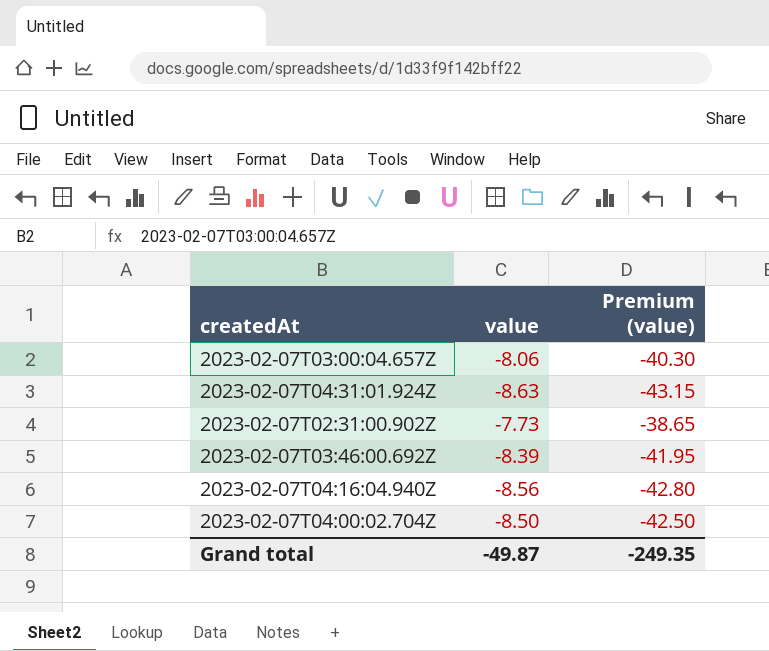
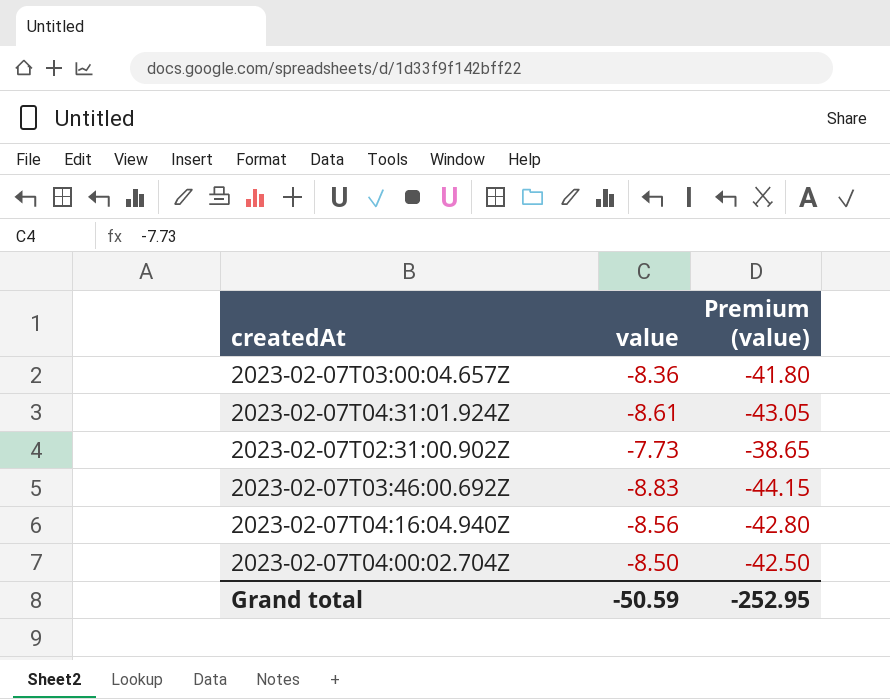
2023-02-07T03:00:04.657Z | value: -8.06 -> -8.36
2023-02-07T03:00:04.657Z | Premium (value): -40.30 -> -41.80
2023-02-07T04:31:01.924Z | value: -8.63 -> -8.61
2023-02-07T04:31:01.924Z | Premium (value): -43.15 -> -43.05
2023-02-07T03:46:00.692Z | value: -8.39 -> -8.83
2023-02-07T03:46:00.692Z | Premium (value): -41.95 -> -44.15
Grand total | value: -49.87 -> -50.59
Grand total | Premium (value): -249.35 -> -252.95

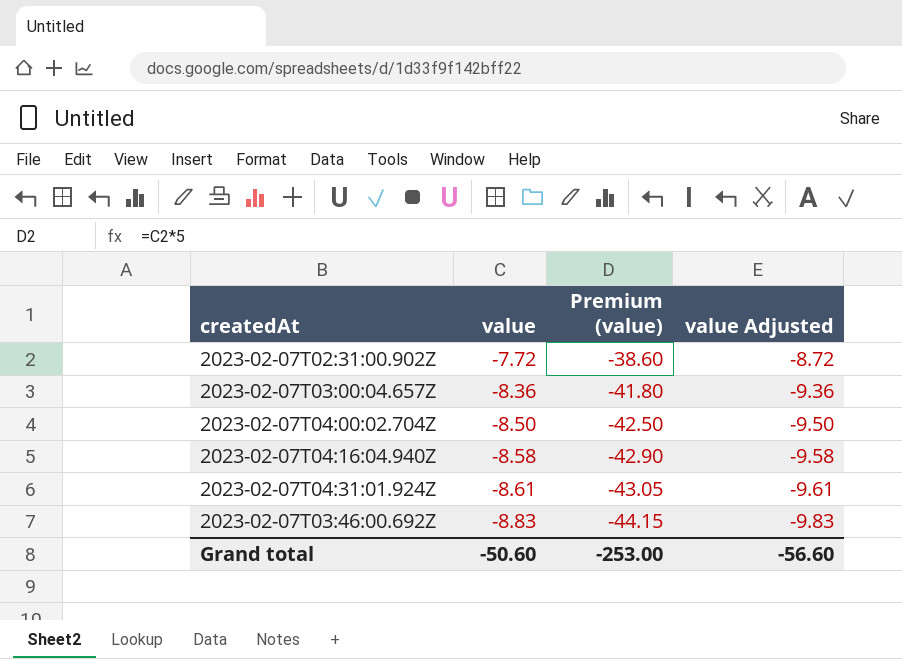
row order: none -> value descending
column value Adjusted | formula: none -> [value] - 1
2023-02-07T02:31:00.902Z | value: -7.73 -> -7.72
2023-02-07T02:31:00.902Z | Premium (value): -38.65 -> -38.60
2023-02-07T04:16:04.940Z | value: -8.56 -> -8.58
2023-02-07T04:16:04.940Z | Premium (value): -42.80 -> -42.90
Grand total | value: -50.59 -> -50.60
Grand total | Premium (value): -252.95 -> -253.00

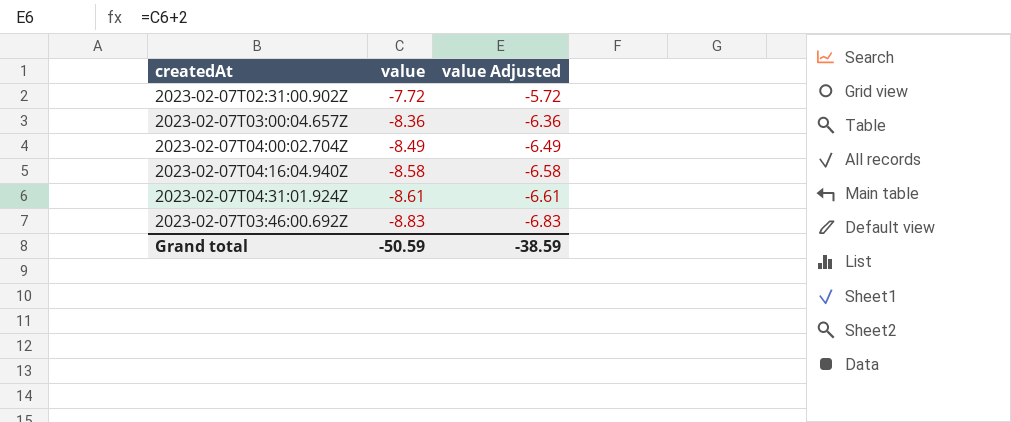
column Premium (value) | formula: [value] * 5 -> none
column value Adjusted | formula: [value] - 1 -> [value] + 2
2023-02-07T04:00:02.704Z | value: -8.50 -> -8.49
Grand total | value: -50.60 -> -50.59
Grand total | value Adjusted: -56.60 -> -38.59

